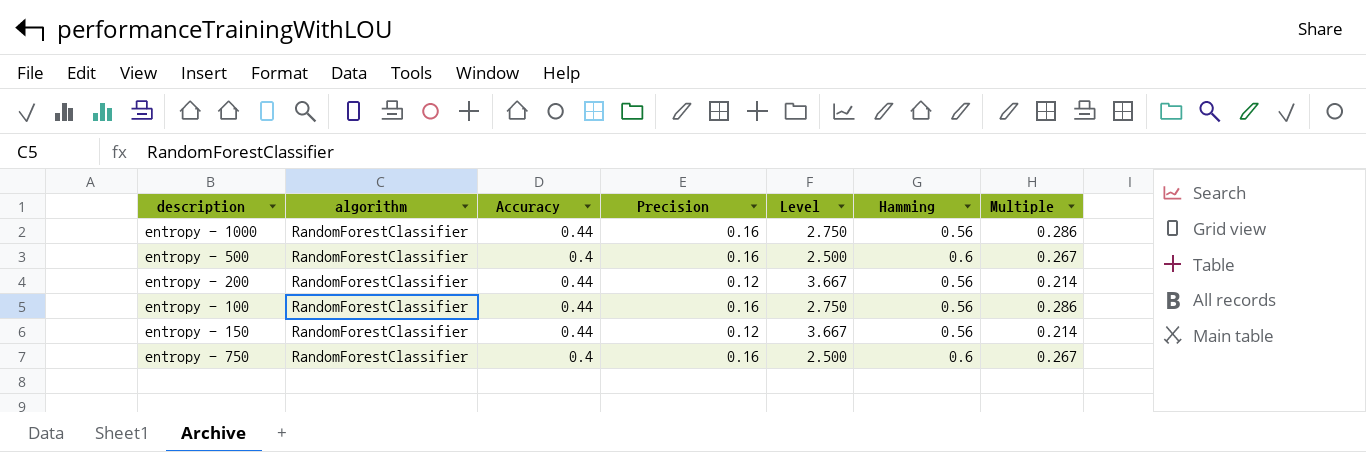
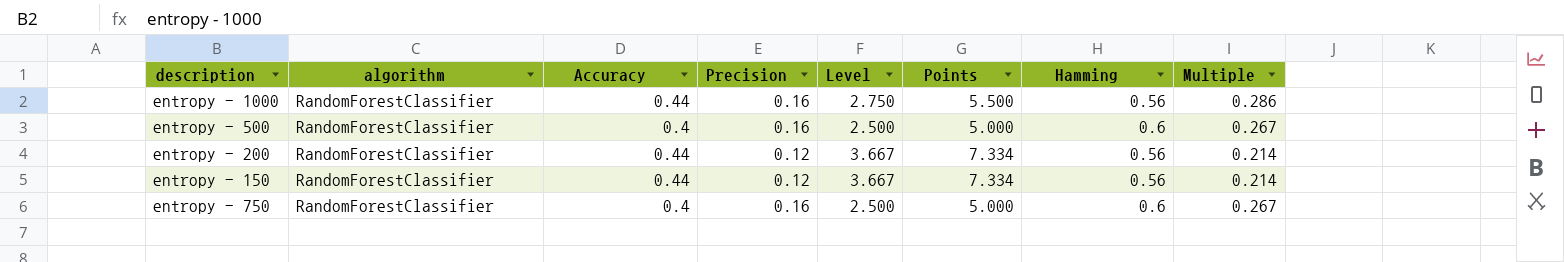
column Points | formula: none -> [Level] * 2
row entropy - 100: RandomForestClassifier | 0.44 | 0.16 | 2.750 | 0.56 | 0.286 -> none

